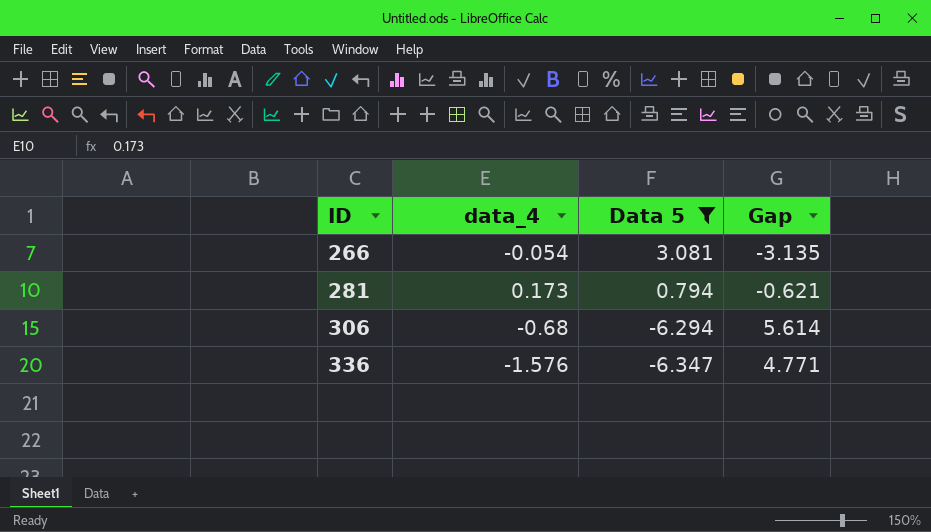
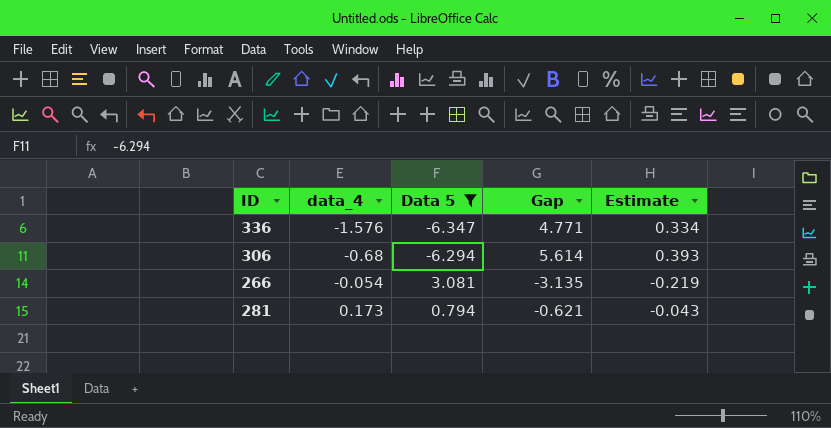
row order: ID ascending -> data_4 ascending
column Estimate | formula: none -> [Gap] * 0.07

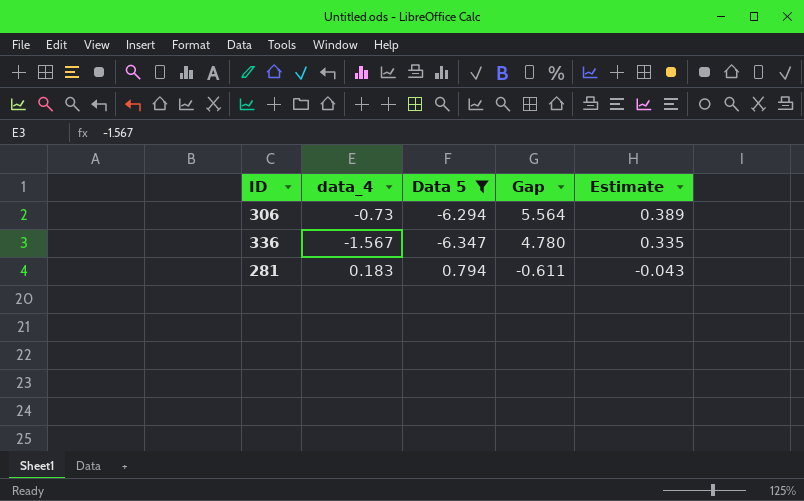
row order: data_4 ascending -> Gap descending
row 266: -0.054 | 3.081 | -3.135 | -0.219 -> none
306 | data_4: -0.68 -> -0.73
306 | Gap: 5.614 -> 5.564
306 | Estimate: 0.393 -> 0.389
336 | data_4: -1.576 -> -1.567
336 | Gap: 4.771 -> 4.780
336 | Estimate: 0.334 -> 0.335
281 | data_4: 0.173 -> 0.183
281 | Gap: -0.621 -> -0.611

